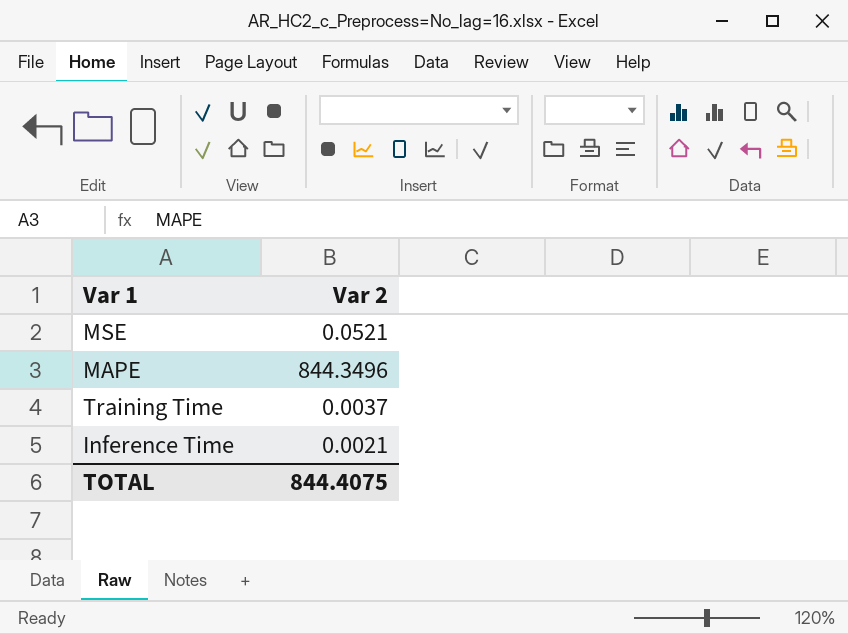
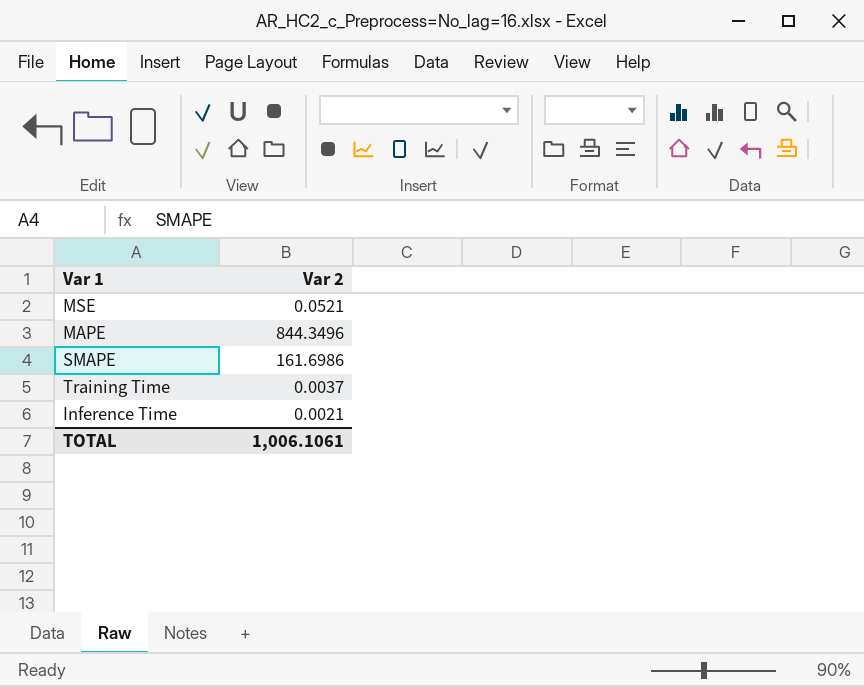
row SMAPE: none -> 161.6986
TOTAL | Var 2: 844.4075 -> 1,006.1061

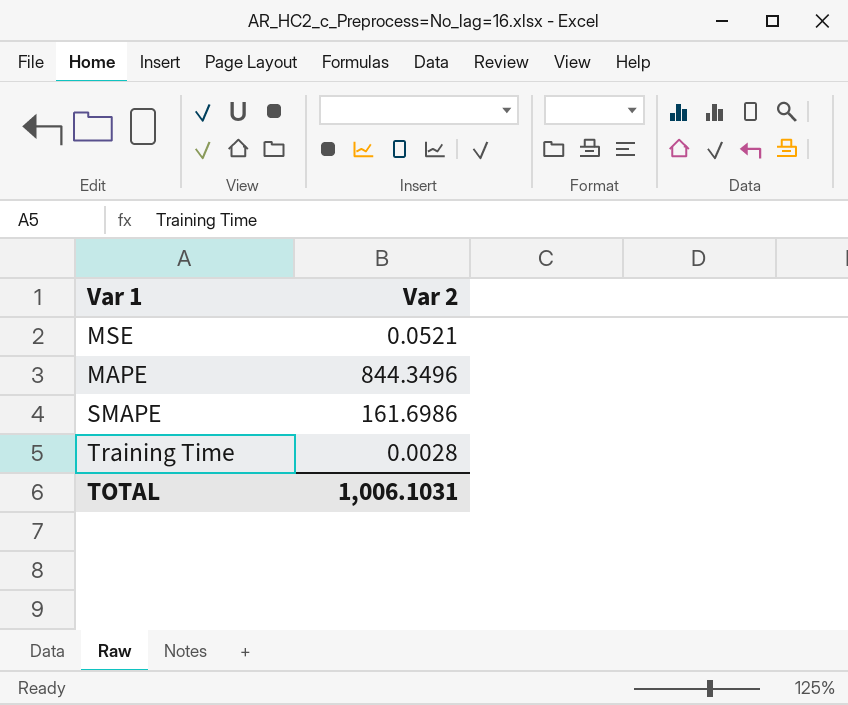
row Inference Time: 0.0021 -> none
Training Time | Var 2: 0.0037 -> 0.0028
TOTAL | Var 2: 1,006.1061 -> 1,006.1031

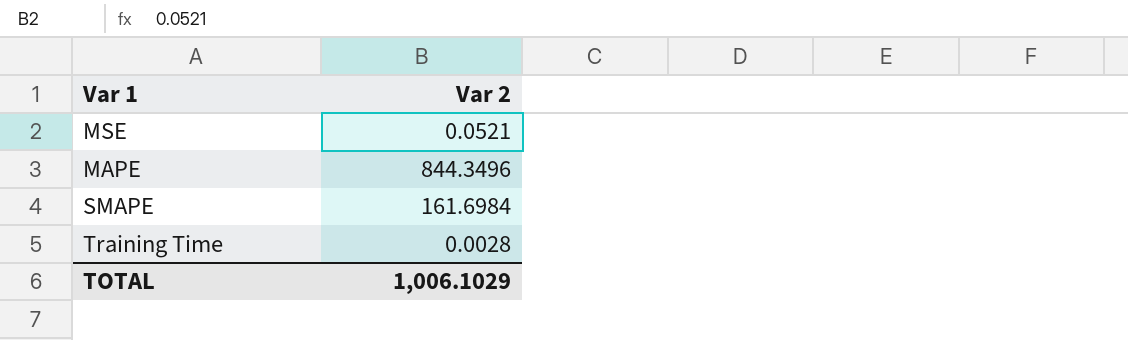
SMAPE | Var 2: 161.6986 -> 161.6984
TOTAL | Var 2: 1,006.1031 -> 1,006.1029

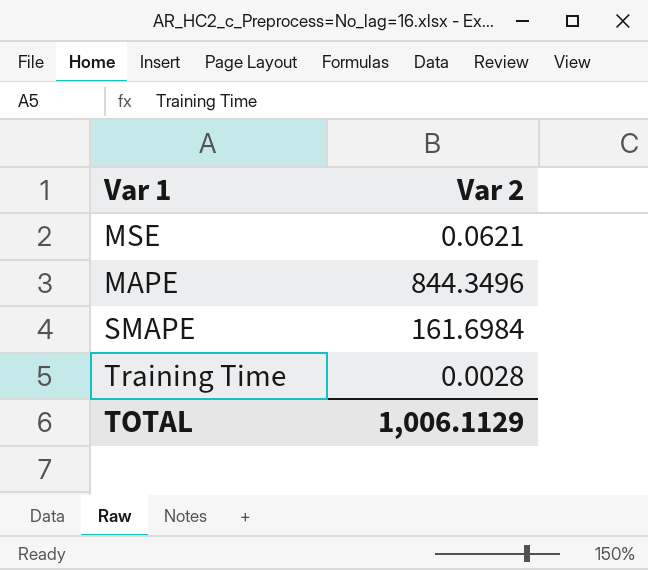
MSE | Var 2: 0.0521 -> 0.0621
TOTAL | Var 2: 1,006.1029 -> 1,006.1129

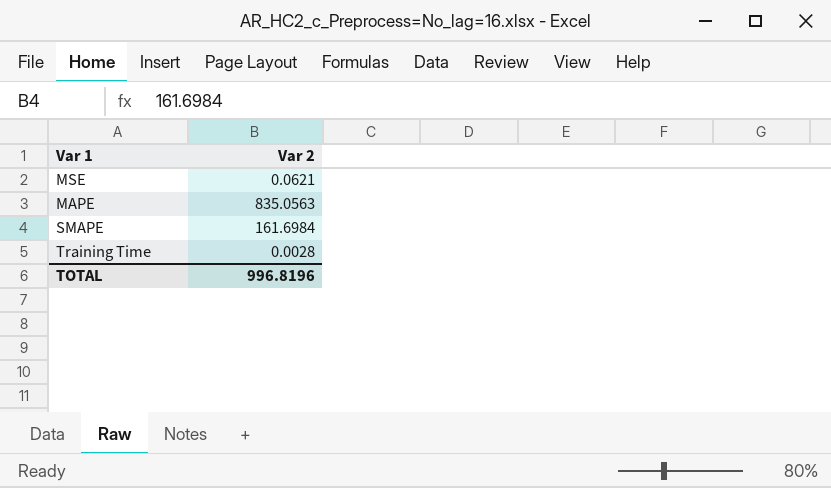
MAPE | Var 2: 844.3496 -> 835.0563
TOTAL | Var 2: 1,006.1129 -> 996.8196

